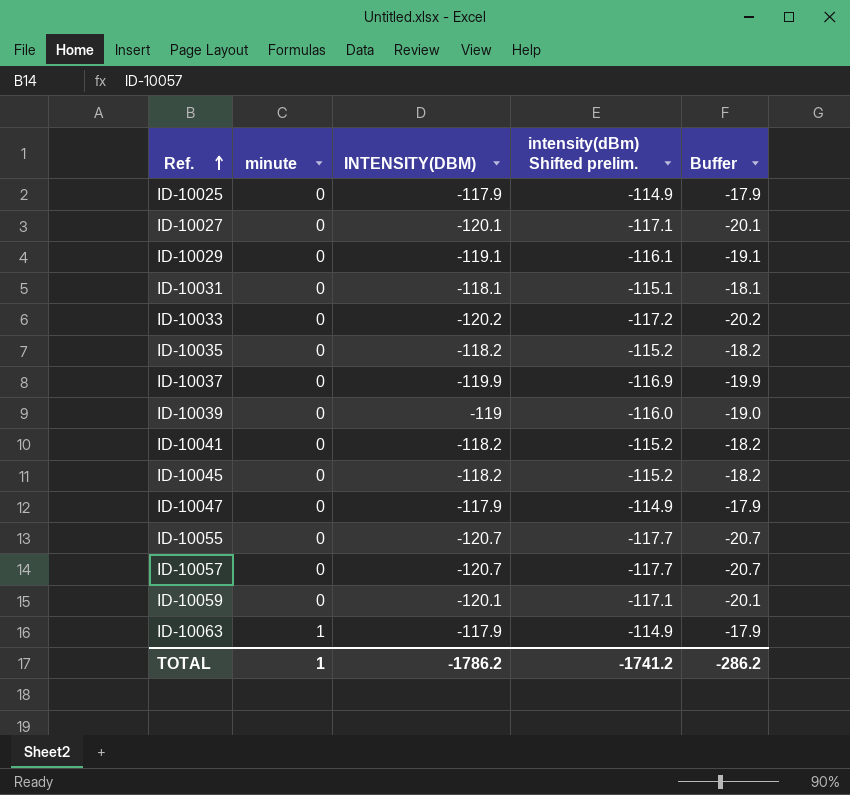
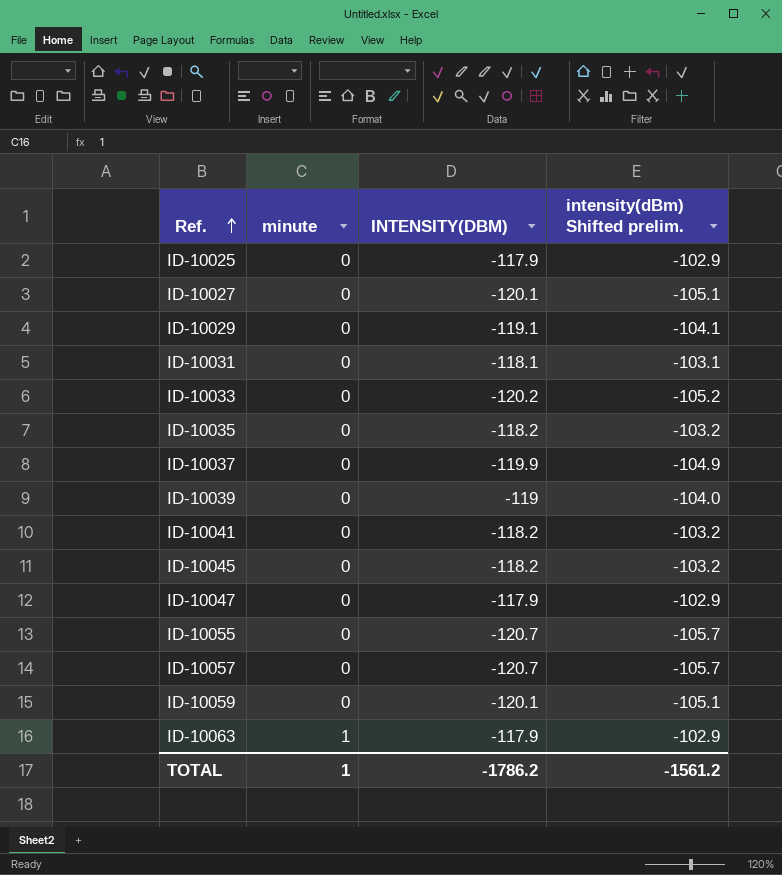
column Buffer | formula: [INTENSITY(DBM)] + 100 -> none
column intensity(dBm) Shifted prelim. | formula: [INTENSITY(DBM)] + 3 -> [INTENSITY(DBM)] + 15
TOTAL | intensity(dBm) Shifted prelim.: -1741.2 -> -1561.2

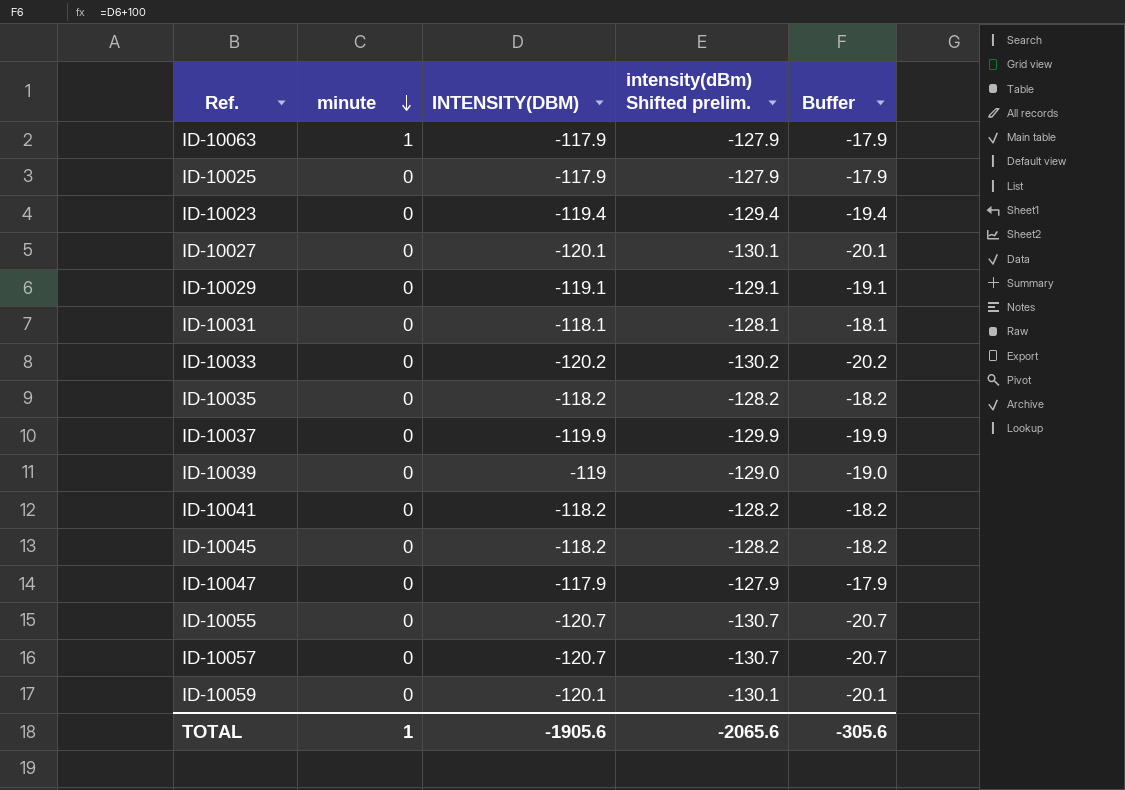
row order: Ref. ascending -> minute descending
column intensity(dBm) Shifted prelim. | formula: [INTENSITY(DBM)] + 15 -> [INTENSITY(DBM)] - 10
column Buffer | formula: none -> [INTENSITY(DBM)] + 100
row ID-10023: none -> 0 | -119.4 | -129.4 | -19.4
TOTAL | INTENSITY(DBM): -1786.2 -> -1905.6
TOTAL | intensity(dBm) Shifted prelim.: -1561.2 -> -2065.6

